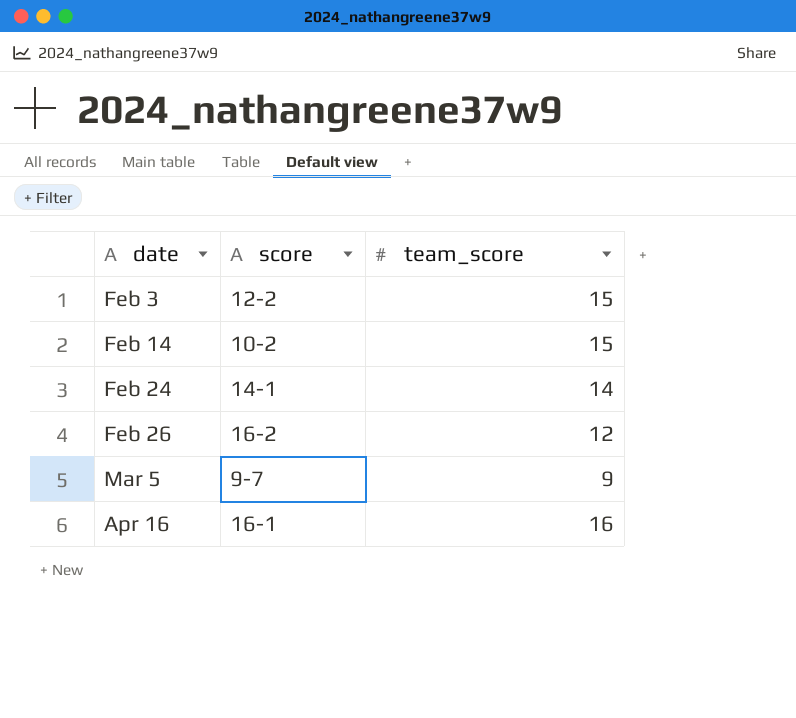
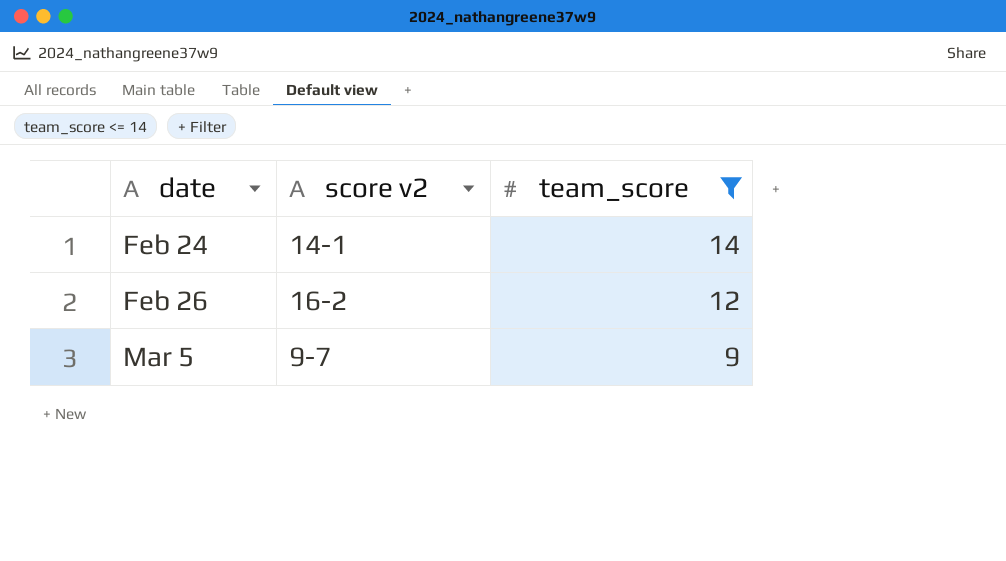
filter: none -> team_score <= 14
column name: score -> score v2

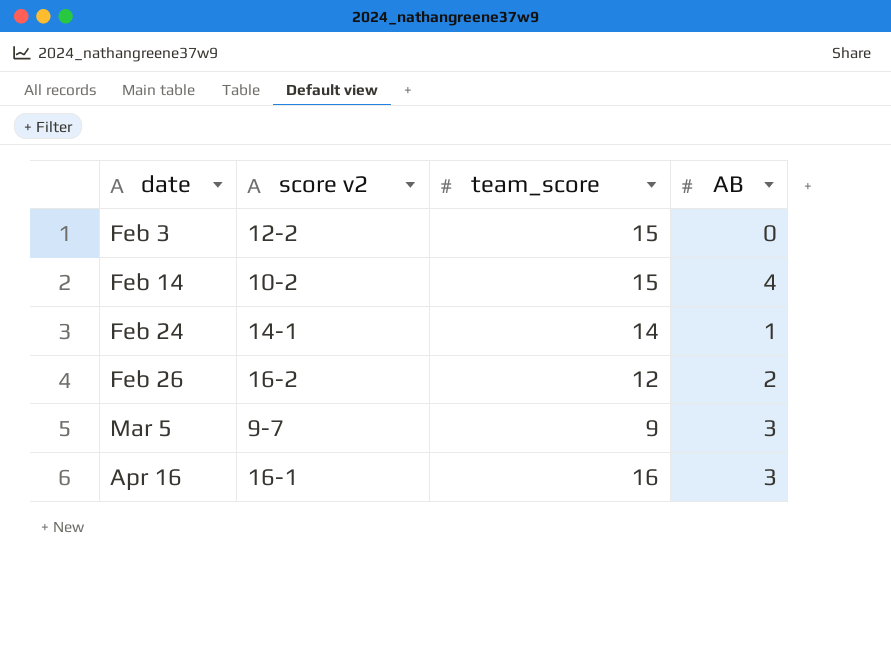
filter: team_score <= 14 -> none
column AB | position: none -> 4

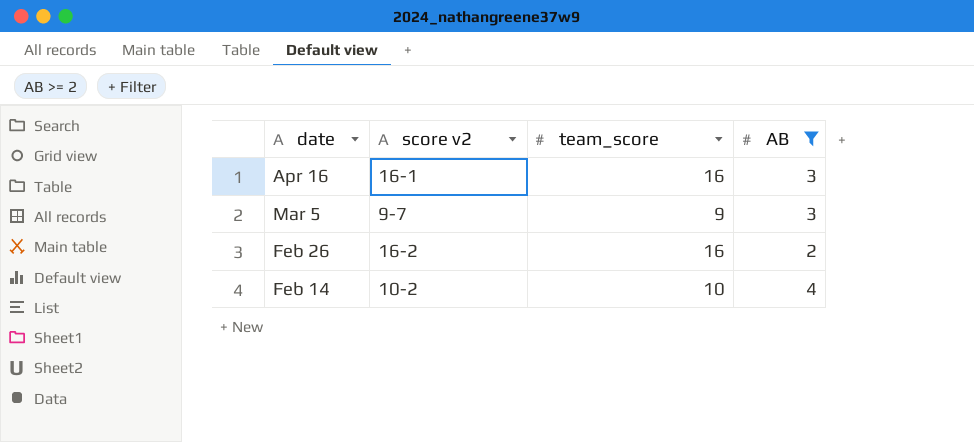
filter: none -> AB >= 2
row order: date ascending -> date descending
Feb 26 | team_score: 12 -> 16
Feb 14 | team_score: 15 -> 10

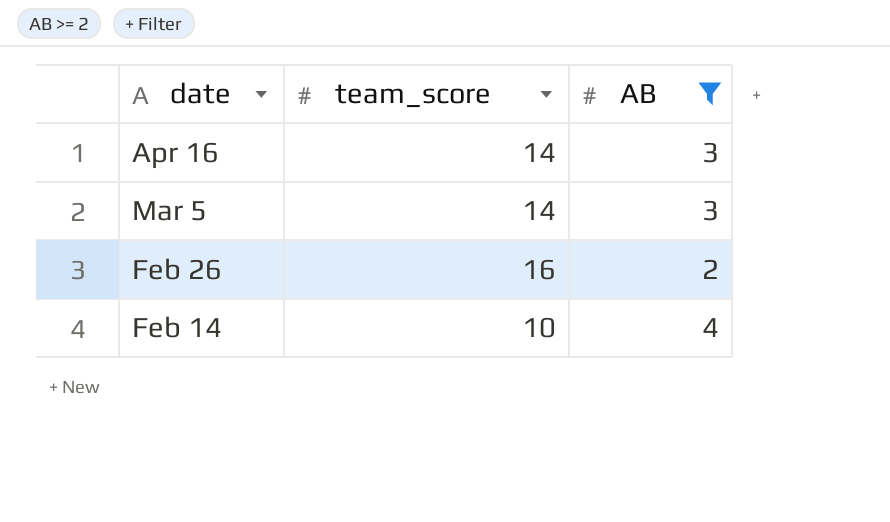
column score v2 | position: 2 -> none
Apr 16 | team_score: 16 -> 14
Mar 5 | team_score: 9 -> 14

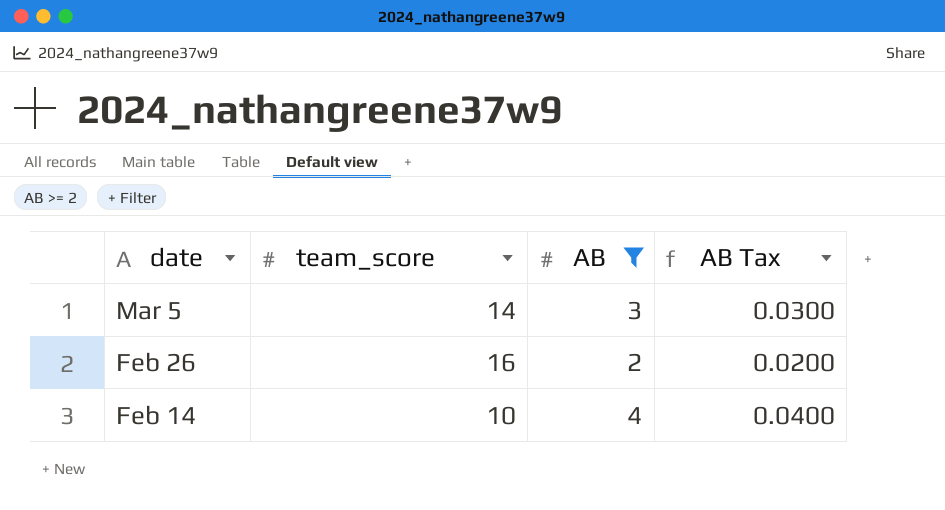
column AB Tax | formula: none -> [AB] * 0.01
row Apr 16: 14 | 3 -> none

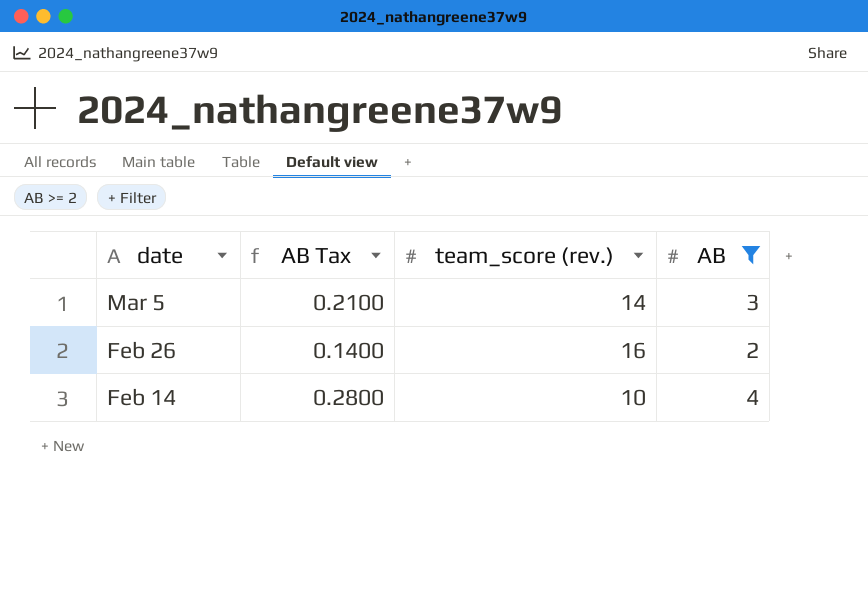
column AB Tax | formula: [AB] * 0.01 -> [AB] * 0.07
column AB Tax | position: 4 -> 2
column name: team_score -> team_score (rev.)

